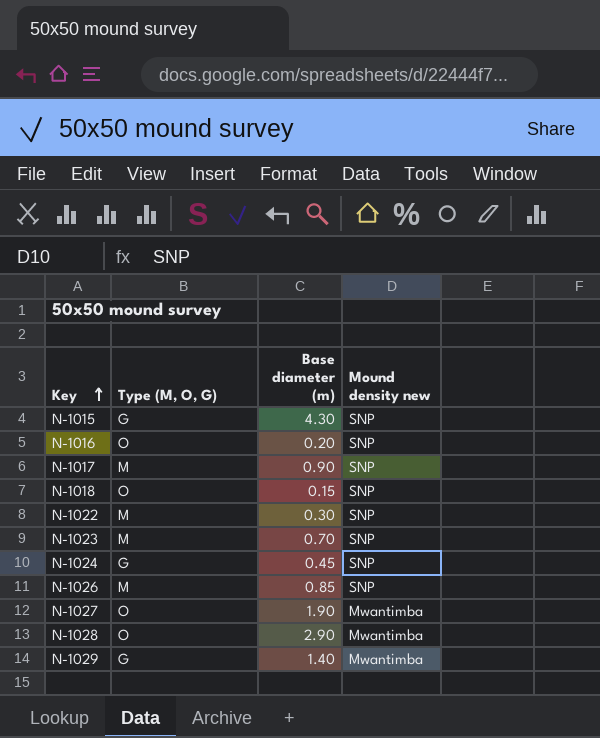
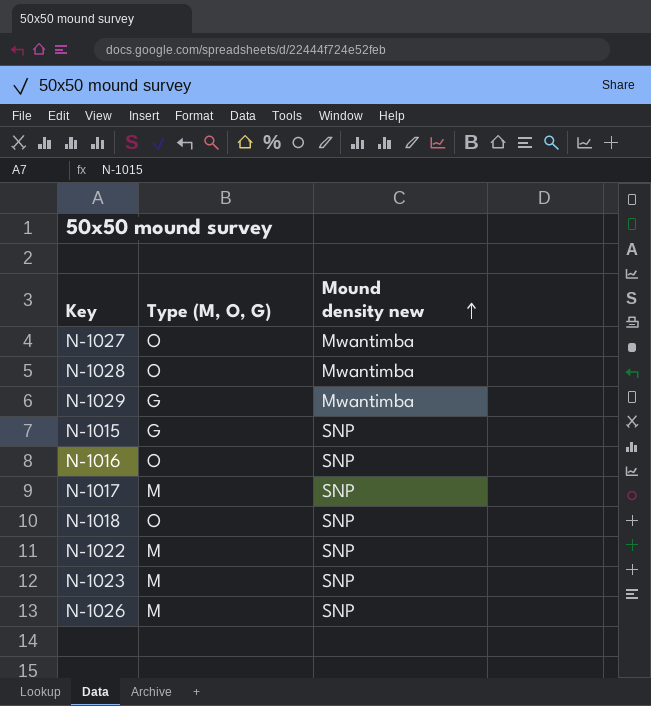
row order: Key ascending -> Mound density new ascending
column Base diameter (m) | position: 3 -> none
row N-1024: G | 0.45 | SNP -> none

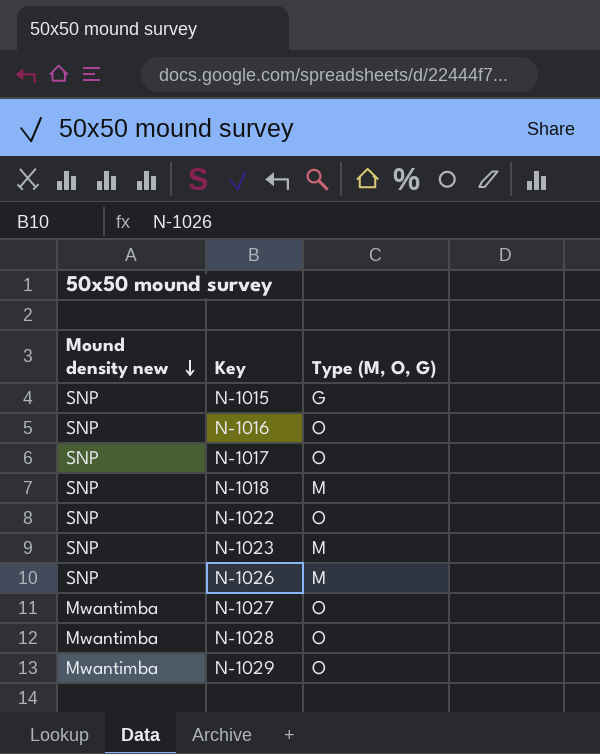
row order: Mound density new ascending -> Mound density new descending
column Mound density new | position: 3 -> 1
N-1017 | Type (M, O, G): M -> O
N-1018 | Type (M, O, G): O -> M
N-1022 | Type (M, O, G): M -> O
N-1029 | Type (M, O, G): G -> O

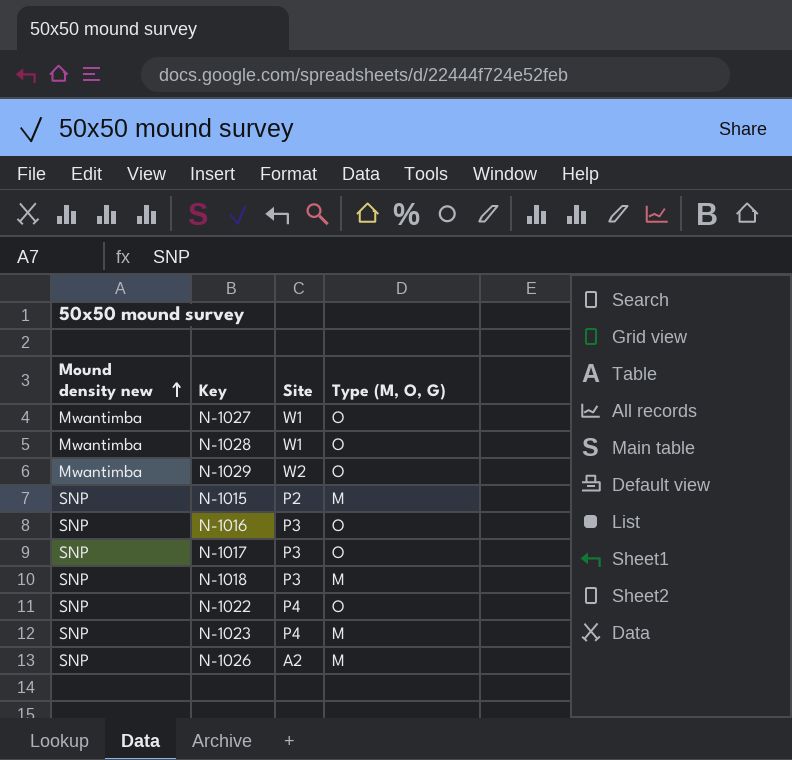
row order: Mound density new descending -> Mound density new ascending
column Site | position: none -> 3
N-1015 | Type (M, O, G): G -> M

